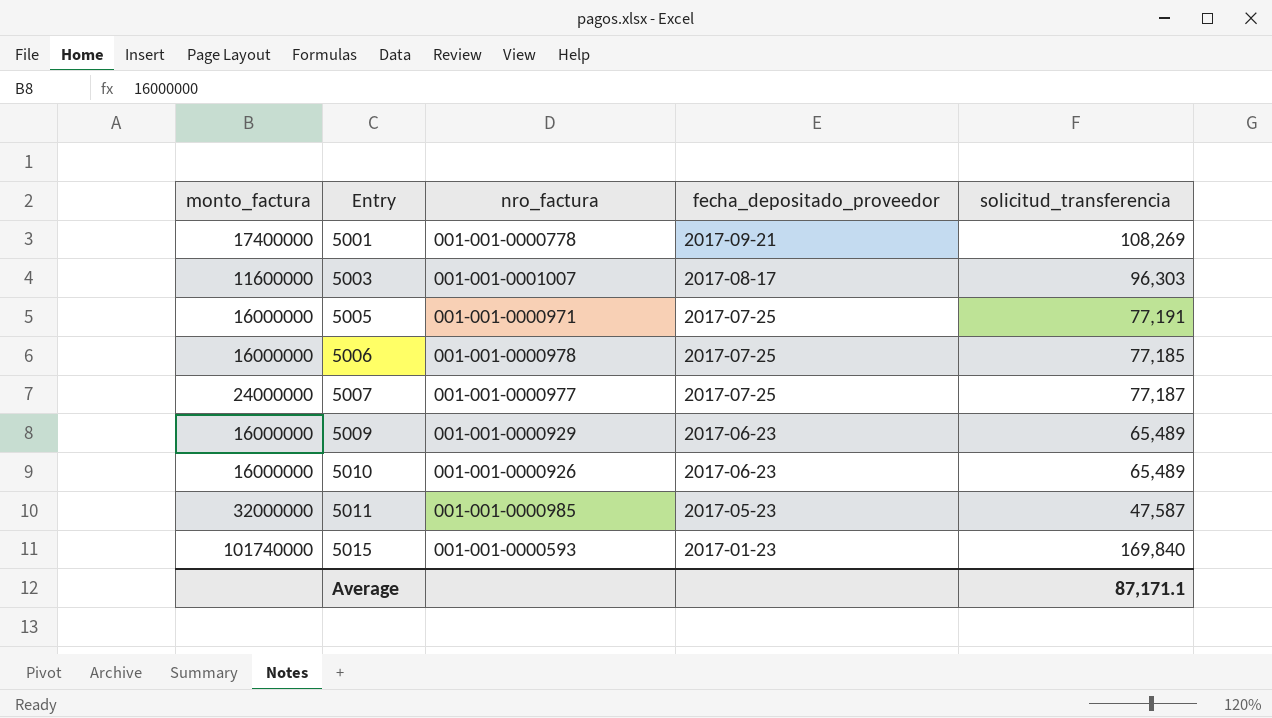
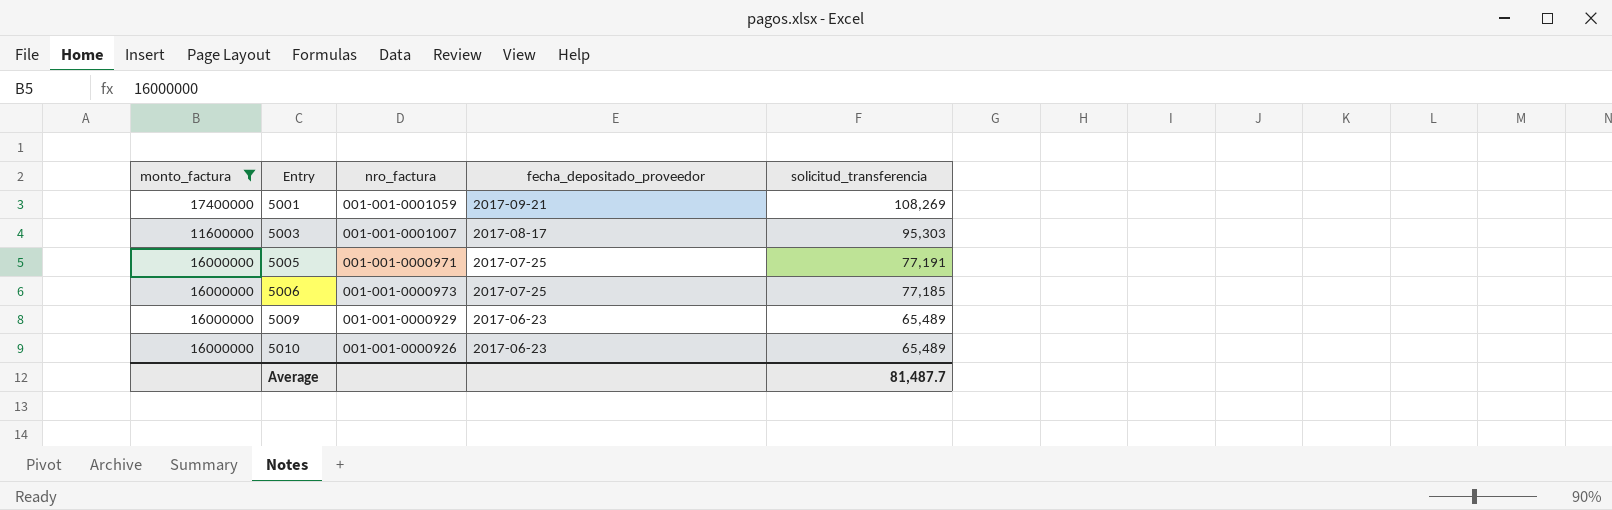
filter: none -> monto_factura <= 17400000
5001 | nro_factura: 001-001-0000778 -> 001-001-0001059
5003 | solicitud_transferencia: 96,303 -> 95,303
5006 | nro_factura: 001-001-0000978 -> 001-001-0000973
Average | solicitud_transferencia: 87,171.1 -> 81,487.7

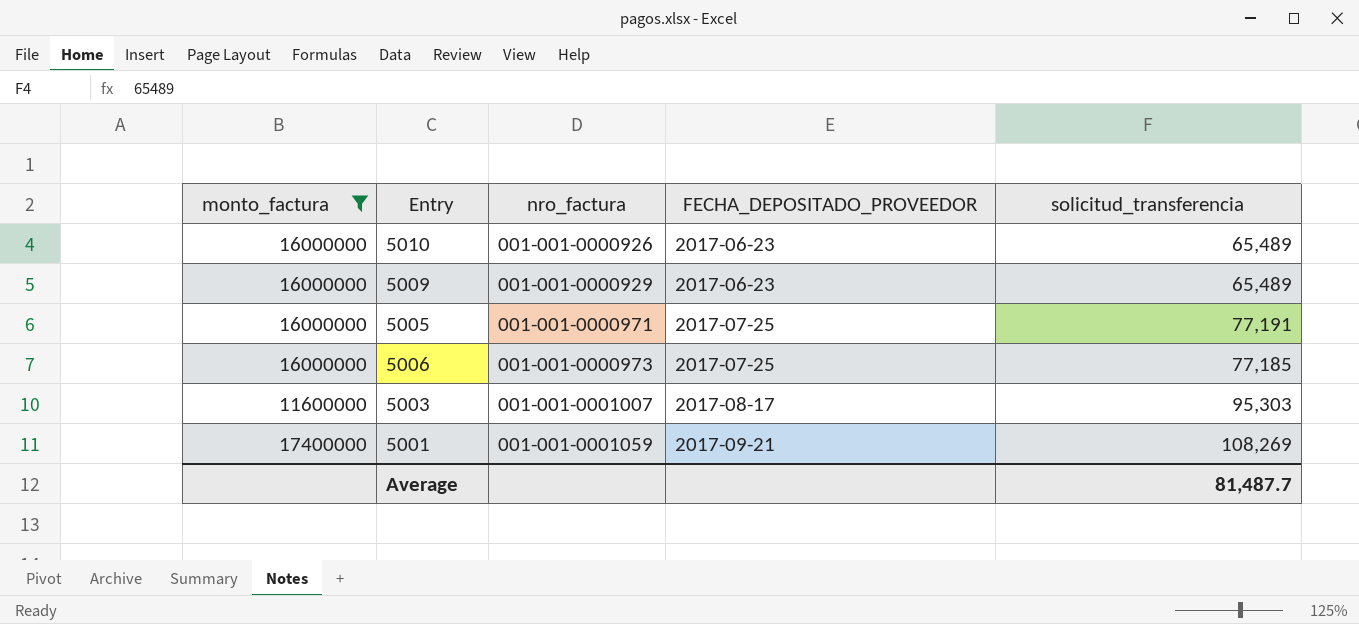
row order: Entry ascending -> nro_factura ascending
column name: fecha_depositado_proveedor -> FECHA_DEPOSITADO_PROVEEDOR

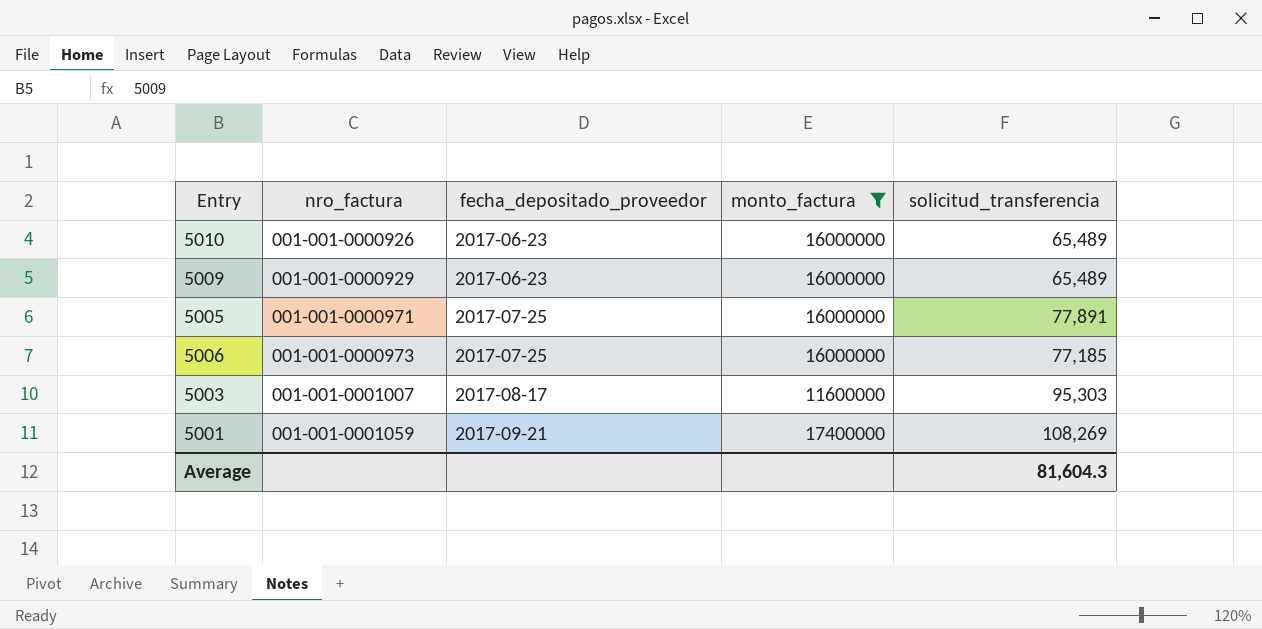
column name: FECHA_DEPOSITADO_PROVEEDOR -> fecha_depositado_proveedor
column monto_factura | position: 1 -> 4
5005 | solicitud_transferencia: 77,191 -> 77,891
Average | solicitud_transferencia: 81,487.7 -> 81,604.3

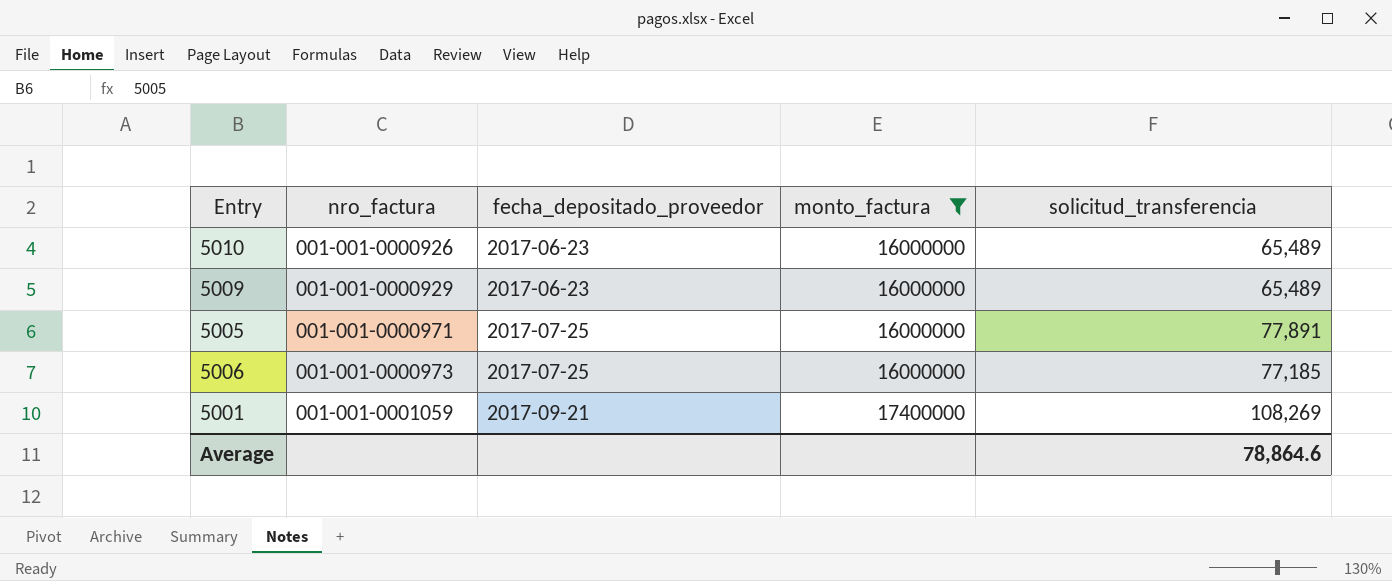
row 5003: 001-001-0001007 | 2017-08-17 | 11600000 | 95,303 -> none
Average | solicitud_transferencia: 81,604.3 -> 78,864.6

